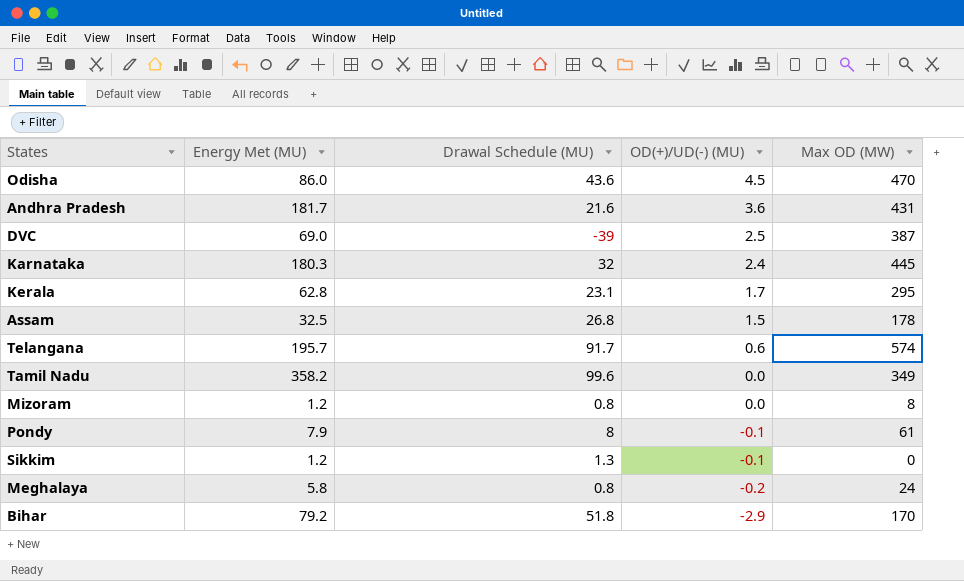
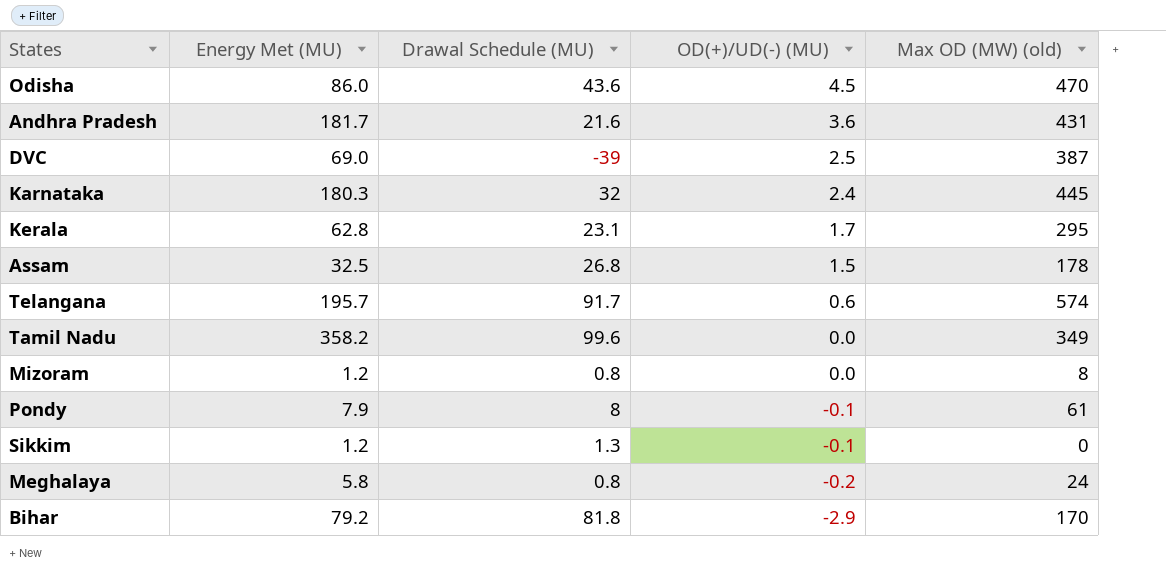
column name: Max OD (MW) -> Max OD (MW) (old)
Bihar | Drawal Schedule (MU): 51.8 -> 81.8

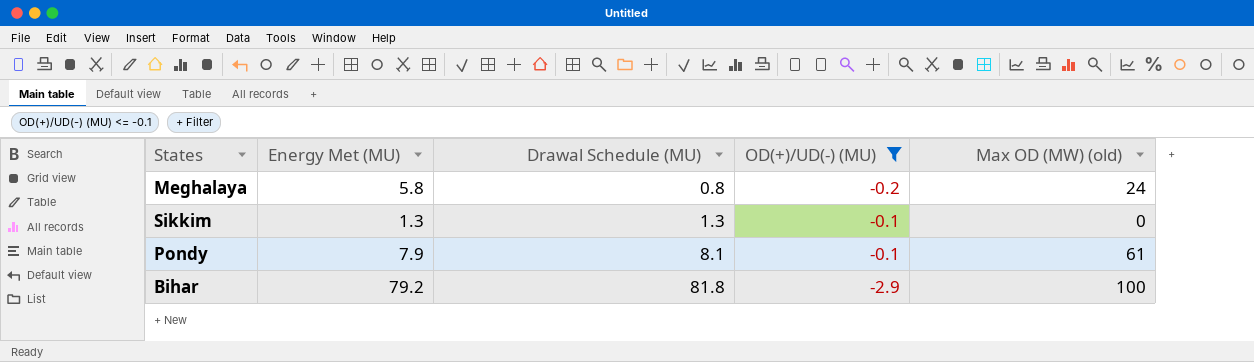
filter: none -> OD(+)/UD(-) (MU) <= -0.1
row order: OD(+)/UD(-) (MU) descending -> Drawal Schedule (MU) ascending
Sikkim | Energy Met (MU): 1.2 -> 1.3
Pondy | Drawal Schedule (MU): 8 -> 8.1
Bihar | Max OD (MW) (old): 170 -> 100

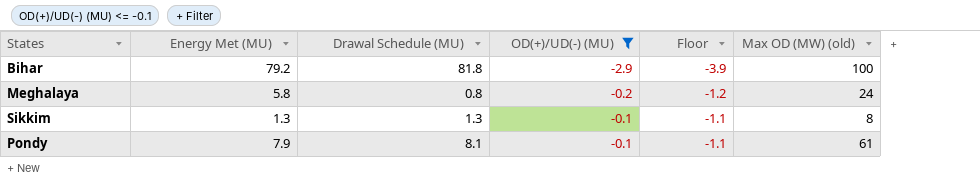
row order: Drawal Schedule (MU) ascending -> OD(+)/UD(-) (MU) ascending
column Floor | formula: none -> [OD(+)/UD(-) (MU)] - 1
Sikkim | Max OD (MW) (old): 0 -> 8

